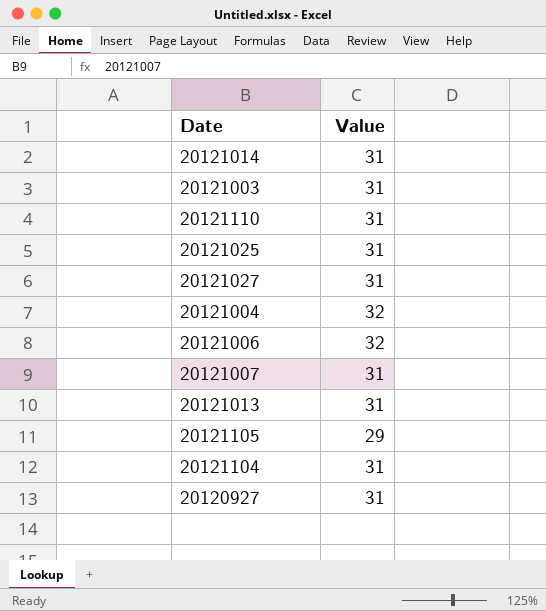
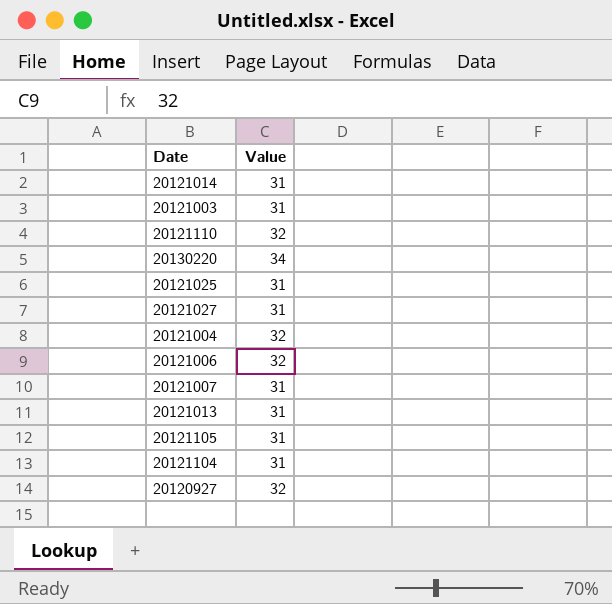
20121110 | Value: 31 -> 32
row 20130220: none -> 34
20121105 | Value: 29 -> 31
20120927 | Value: 31 -> 32

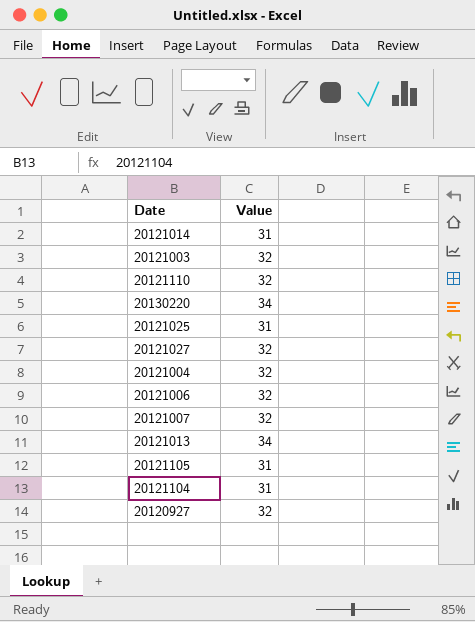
20121003 | Value: 31 -> 32
20121027 | Value: 31 -> 32
20121007 | Value: 31 -> 32
20121013 | Value: 31 -> 34

